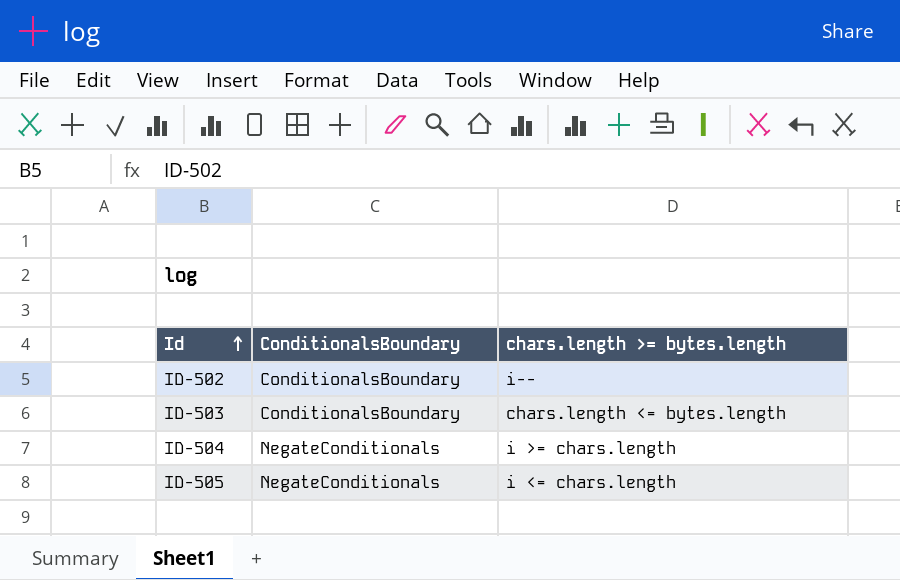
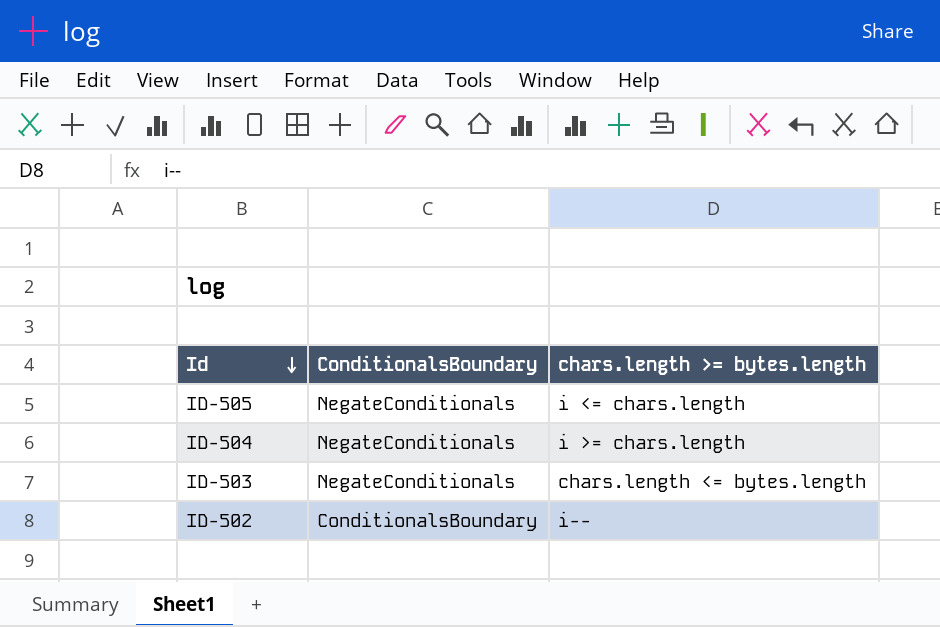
row order: Id ascending -> Id descending
ID-503 | ConditionalsBoundary: ConditionalsBoundary -> NegateConditionals

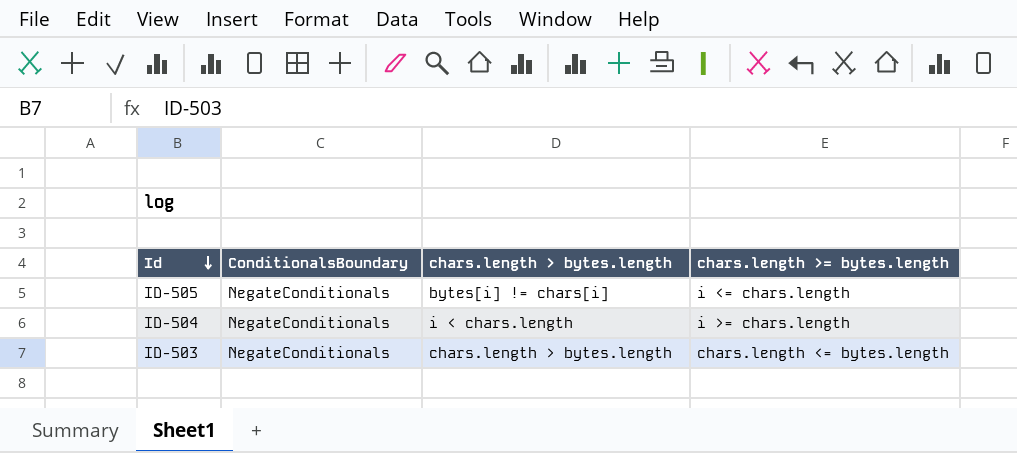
column chars.length > bytes.length | position: none -> 3
row ID-502: ConditionalsBoundary | i-- -> none

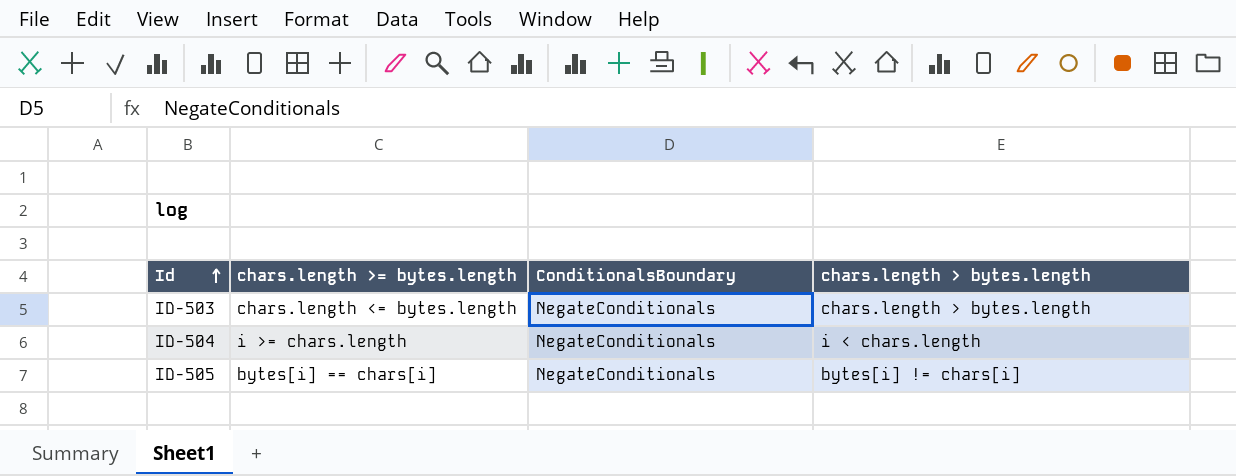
row order: Id descending -> Id ascending
column chars.length >= bytes.length | position: 4 -> 2
ID-505 | chars.length >= bytes.length: i <= chars.length -> bytes[i] == chars[i]

